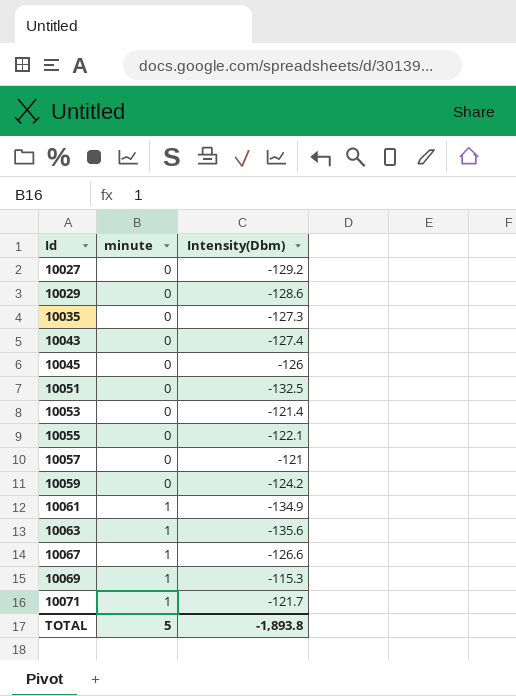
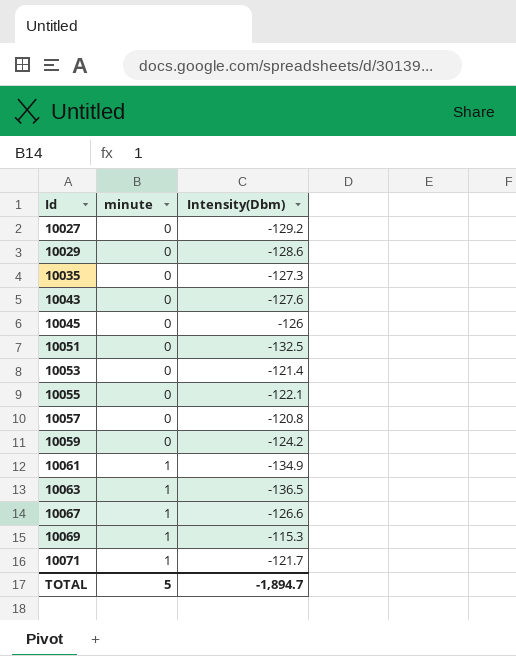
10043 | Intensity(Dbm): -127.4 -> -127.6
10057 | Intensity(Dbm): -121 -> -120.8
10063 | Intensity(Dbm): -135.6 -> -136.5
TOTAL | Intensity(Dbm): -1,893.8 -> -1,894.7

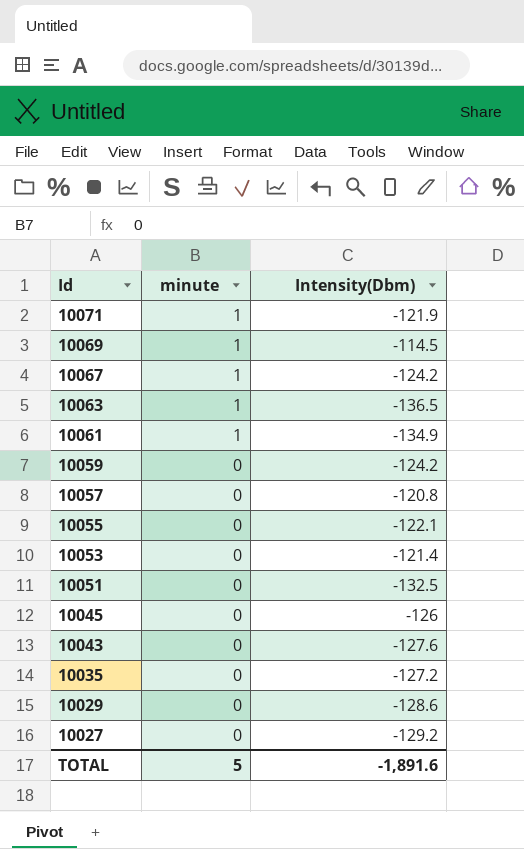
row order: Id ascending -> Id descending
10071 | Intensity(Dbm): -121.7 -> -121.9
10069 | Intensity(Dbm): -115.3 -> -114.5
10067 | Intensity(Dbm): -126.6 -> -124.2
10035 | Intensity(Dbm): -127.3 -> -127.2
TOTAL | Intensity(Dbm): -1,894.7 -> -1,891.6

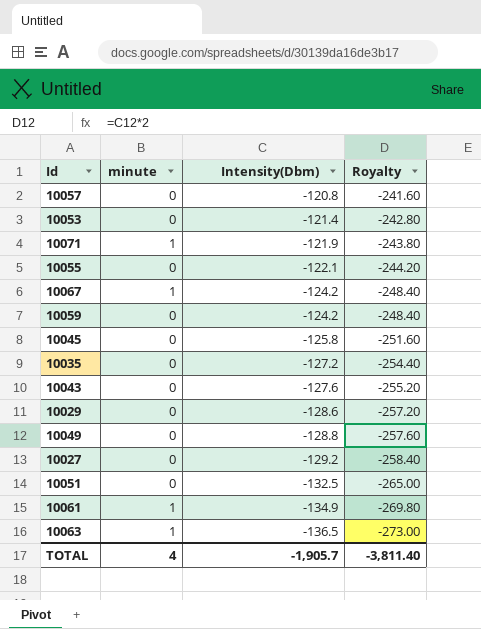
row order: Id descending -> Intensity(Dbm) descending
column Royalty | formula: none -> [Intensity(Dbm)] * 2
row 10069: 1 | -114.5 -> none
10045 | Intensity(Dbm): -126 -> -125.8
row 10049: none -> 0 | -128.8 | -257.60
TOTAL | minute: 5 -> 4
TOTAL | Intensity(Dbm): -1,891.6 -> -1,905.7

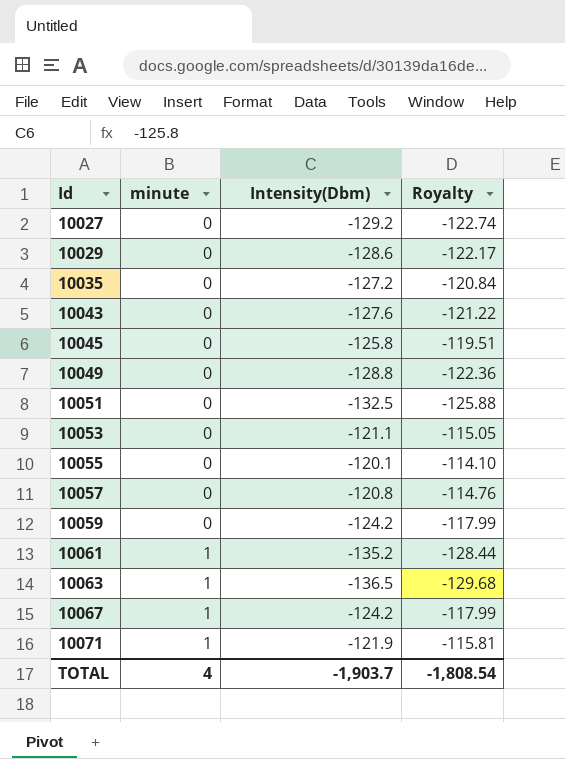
row order: Intensity(Dbm) descending -> Id ascending
column Royalty | formula: [Intensity(Dbm)] * 2 -> [Intensity(Dbm)] * 0.95
10053 | Intensity(Dbm): -121.4 -> -121.1
10055 | Intensity(Dbm): -122.1 -> -120.1
10061 | Intensity(Dbm): -134.9 -> -135.2
TOTAL | Intensity(Dbm): -1,905.7 -> -1,903.7
TOTAL | Royalty: -3,811.40 -> -1,808.54

